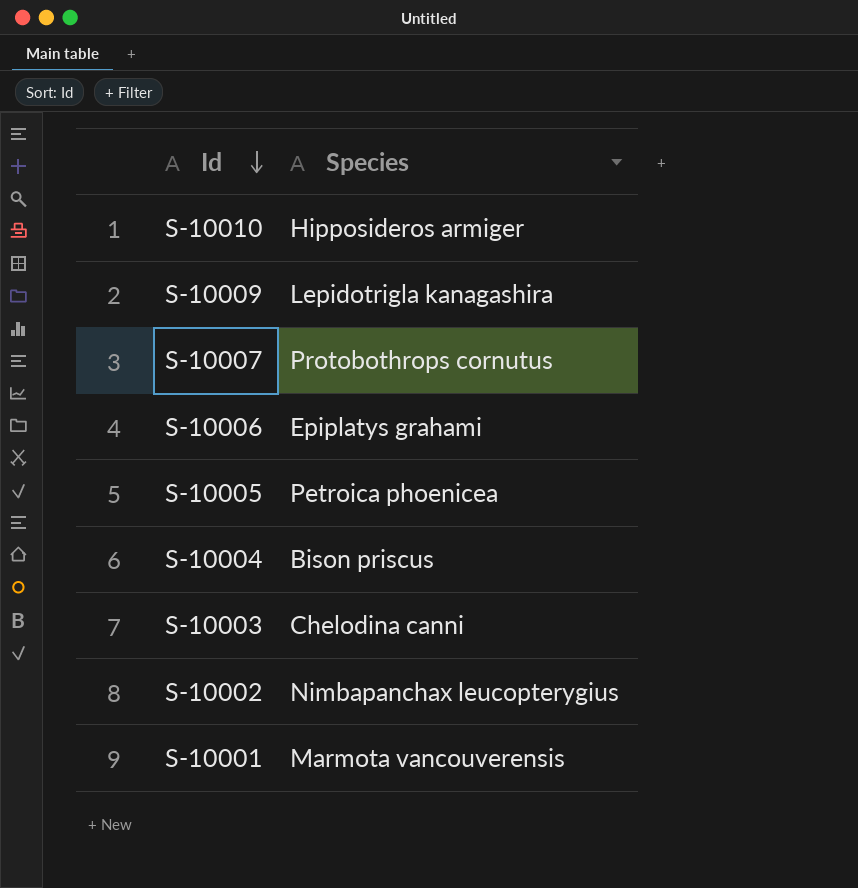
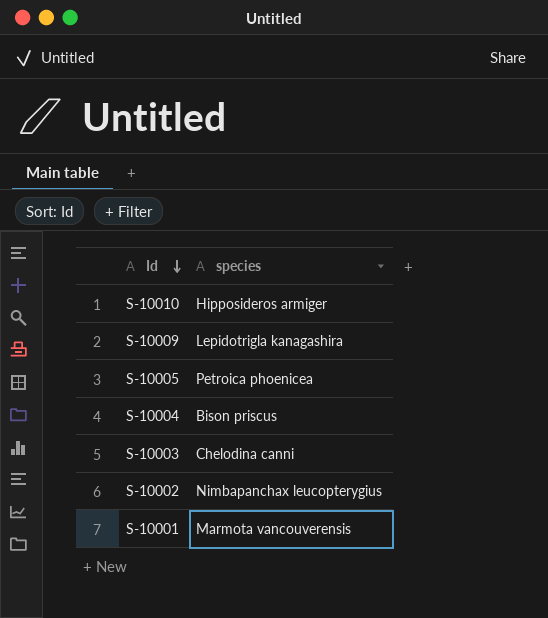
column name: Species -> species
row S-10007: Protobothrops cornutus -> none
row S-10006: Epiplatys grahami -> none

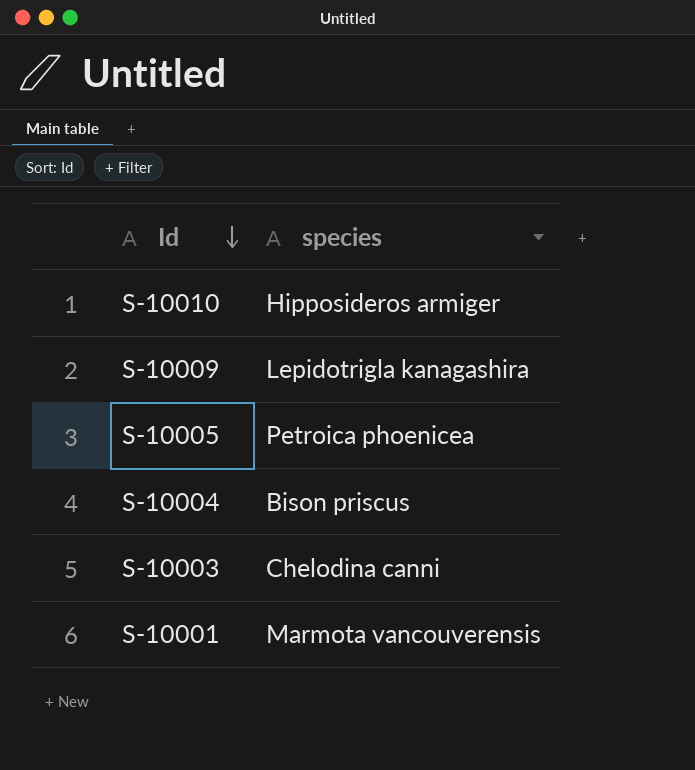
row S-10002: Nimbapanchax leucopterygius -> none

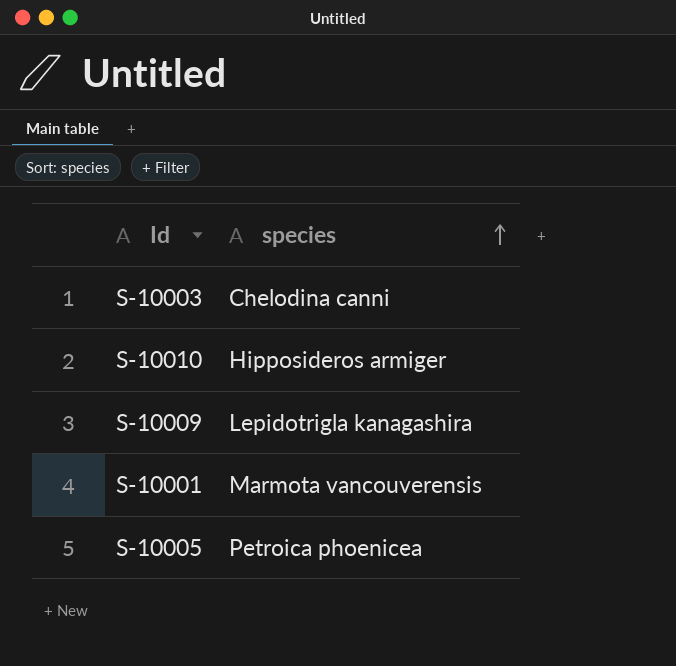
row order: Id descending -> species ascending
row S-10004: Bison priscus -> none

